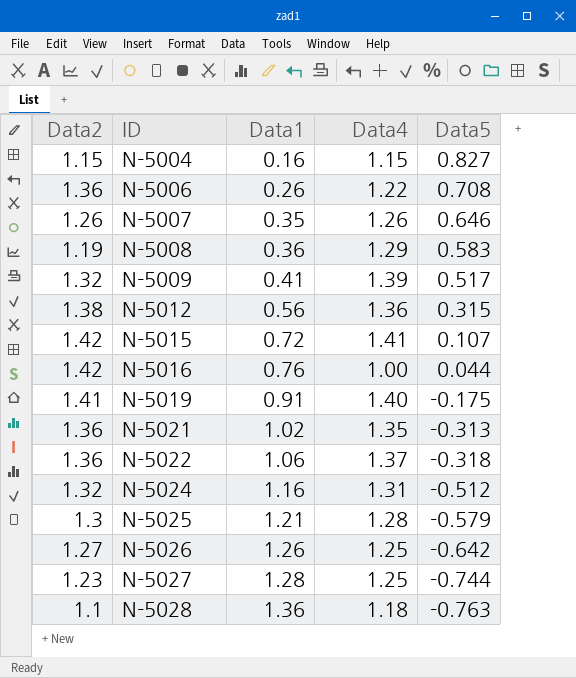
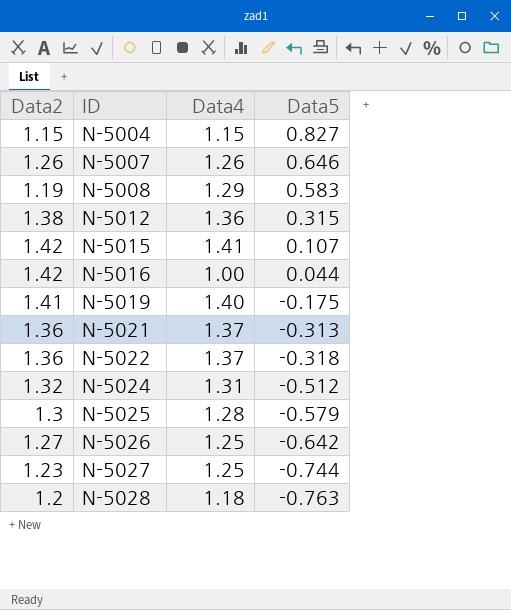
column Data1 | position: 3 -> none
row N-5006: 1.36 | 0.26 | 1.22 | 0.708 -> none
row N-5009: 1.32 | 0.41 | 1.39 | 0.517 -> none
N-5021 | Data4: 1.35 -> 1.37
N-5028 | Data2: 1.1 -> 1.2

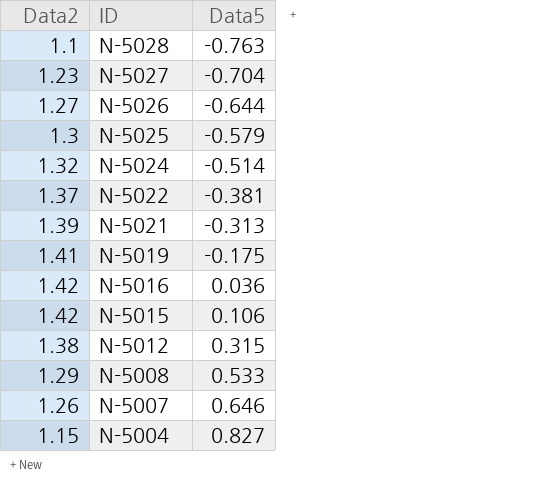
row order: ID ascending -> ID descending
column Data4 | position: 3 -> none
N-5028 | Data2: 1.2 -> 1.1
N-5027 | Data5: -0.744 -> -0.704
N-5026 | Data5: -0.642 -> -0.644
N-5024 | Data5: -0.512 -> -0.514
N-5022 | Data2: 1.36 -> 1.37
N-5022 | Data5: -0.318 -> -0.381
N-5021 | Data2: 1.36 -> 1.39
N-5016 | Data5: 0.044 -> 0.036
N-5015 | Data5: 0.107 -> 0.106
N-5008 | Data2: 1.19 -> 1.29
N-5008 | Data5: 0.583 -> 0.533

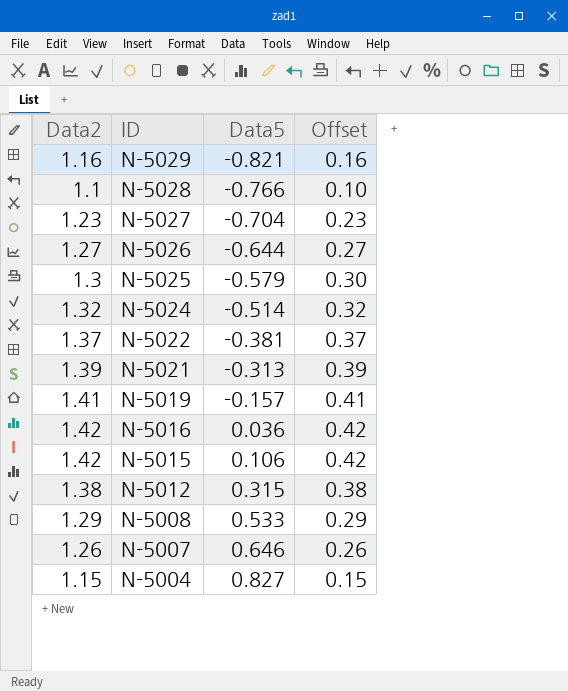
column Offset | formula: none -> [Data2] - 1
row N-5029: none -> 1.16 | -0.821 | 0.16
N-5028 | Data5: -0.763 -> -0.766
N-5019 | Data5: -0.175 -> -0.157

